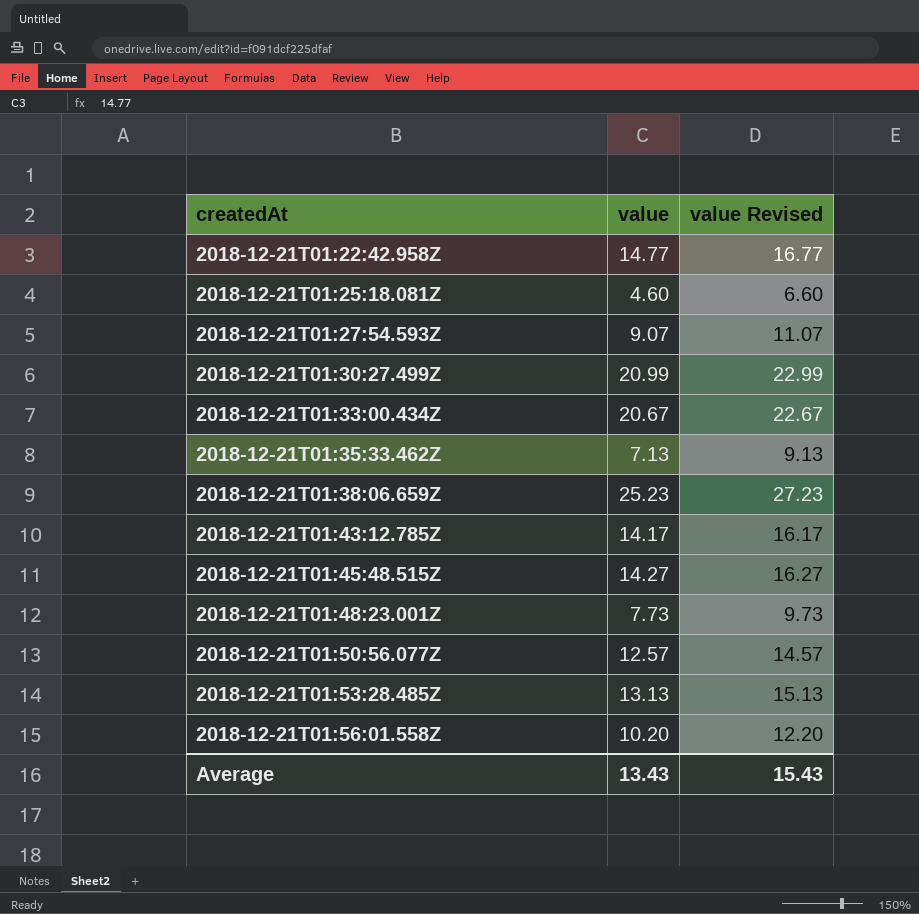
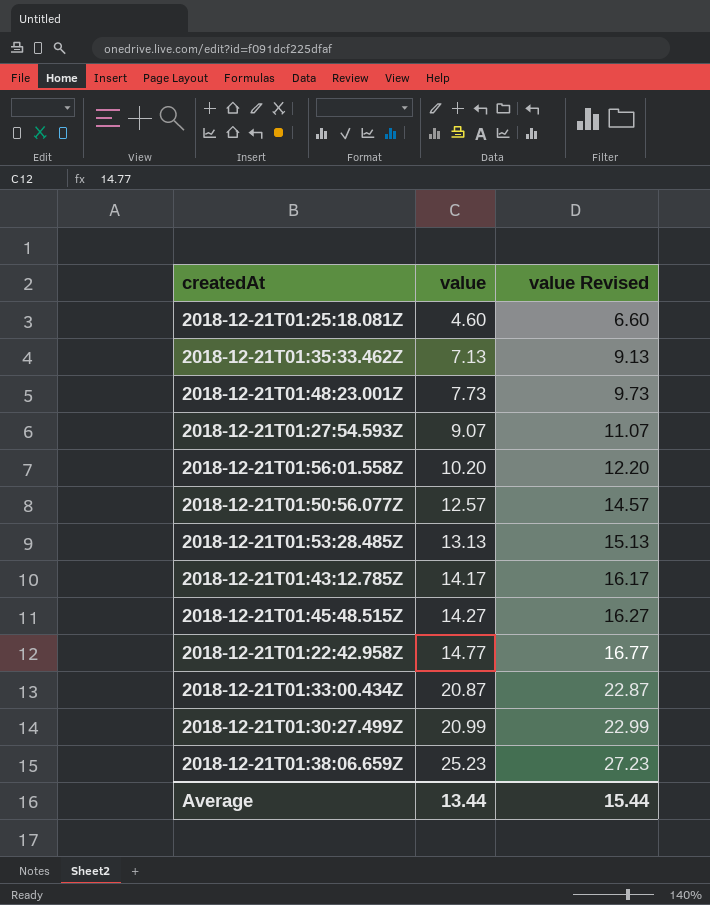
row order: createdAt ascending -> value ascending
2018-12-21T01:33:00.434Z | value: 20.67 -> 20.87
2018-12-21T01:33:00.434Z | value Revised: 22.67 -> 22.87
Average | value: 13.43 -> 13.44
Average | value Revised: 15.43 -> 15.44

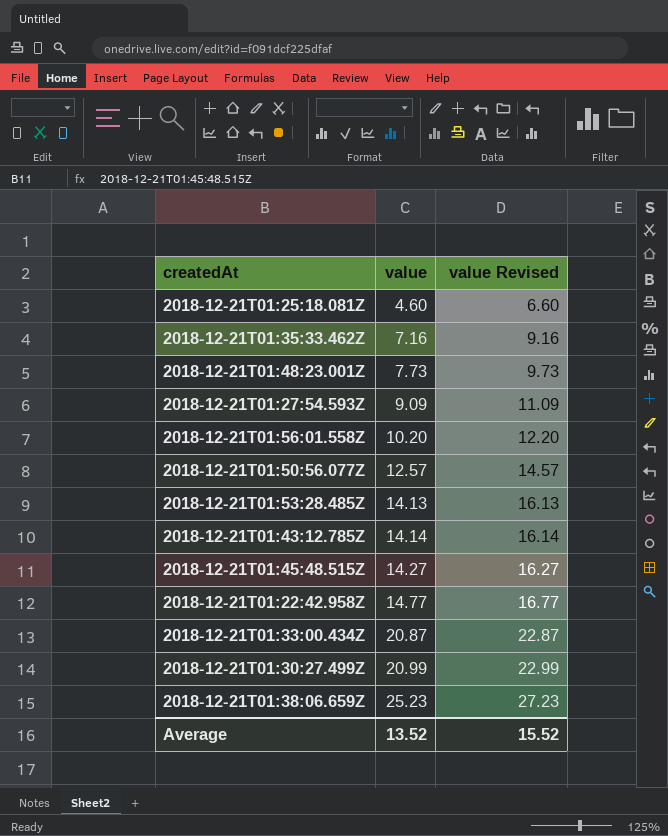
2018-12-21T01:35:33.462Z | value: 7.13 -> 7.16
2018-12-21T01:35:33.462Z | value Revised: 9.13 -> 9.16
2018-12-21T01:27:54.593Z | value: 9.07 -> 9.09
2018-12-21T01:27:54.593Z | value Revised: 11.07 -> 11.09
2018-12-21T01:53:28.485Z | value: 13.13 -> 14.13
2018-12-21T01:53:28.485Z | value Revised: 15.13 -> 16.13
2018-12-21T01:43:12.785Z | value: 14.17 -> 14.14
2018-12-21T01:43:12.785Z | value Revised: 16.17 -> 16.14
Average | value: 13.44 -> 13.52
Average | value Revised: 15.44 -> 15.52

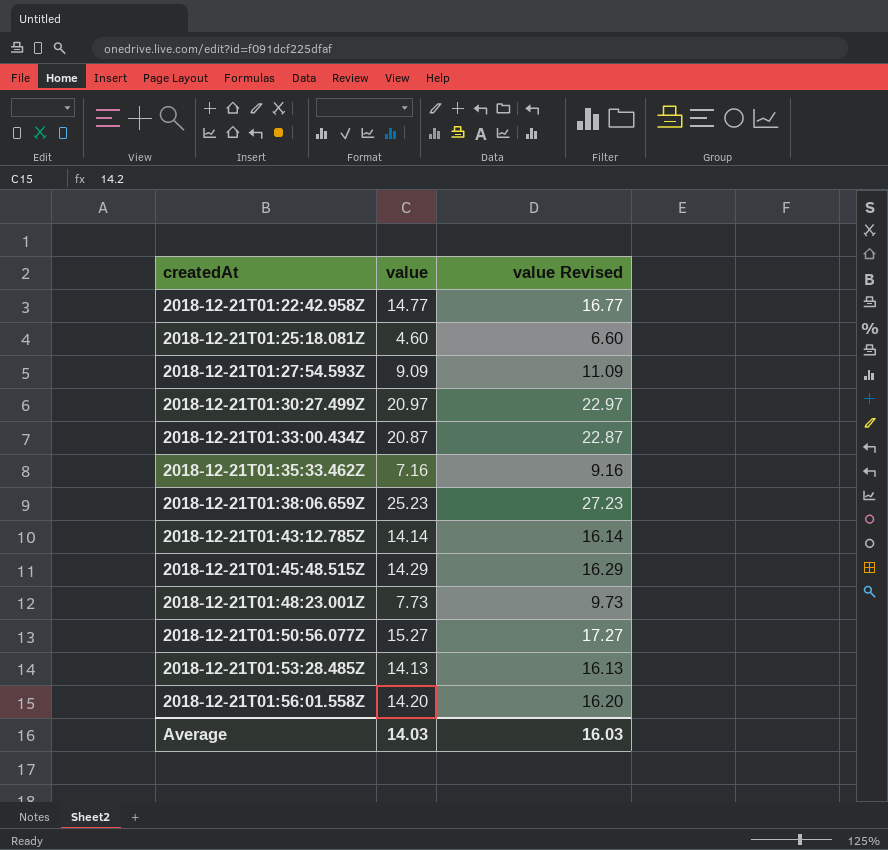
row order: value ascending -> createdAt ascending
2018-12-21T01:30:27.499Z | value: 20.99 -> 20.97
2018-12-21T01:30:27.499Z | value Revised: 22.99 -> 22.97
2018-12-21T01:45:48.515Z | value: 14.27 -> 14.29
2018-12-21T01:45:48.515Z | value Revised: 16.27 -> 16.29
2018-12-21T01:50:56.077Z | value: 12.57 -> 15.27
2018-12-21T01:50:56.077Z | value Revised: 14.57 -> 17.27
2018-12-21T01:56:01.558Z | value: 10.20 -> 14.20
2018-12-21T01:56:01.558Z | value Revised: 12.20 -> 16.20
Average | value: 13.52 -> 14.03
Average | value Revised: 15.52 -> 16.03

